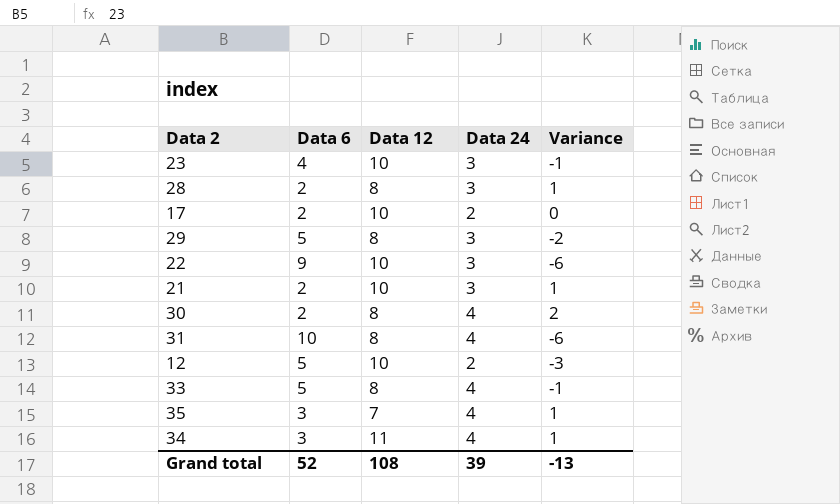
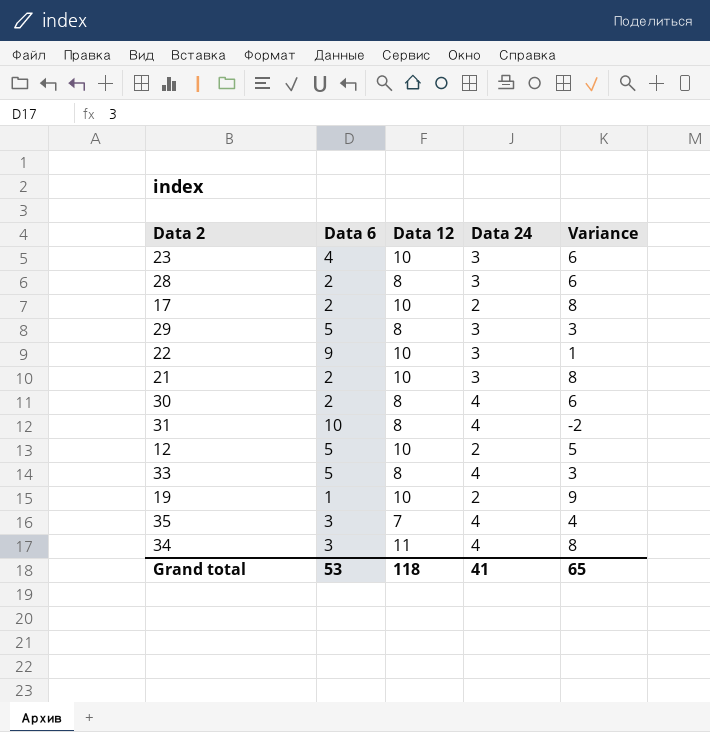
column Variance | formula: [Data 24] - [Data 6] -> [Data 12] - [Data 6]
row 19: none -> 1 | 10 | 2 | 9
Grand total | Data 6: 52 -> 53
Grand total | Data 12: 108 -> 118
Grand total | Data 24: 39 -> 41
Grand total | Variance: -13 -> 65

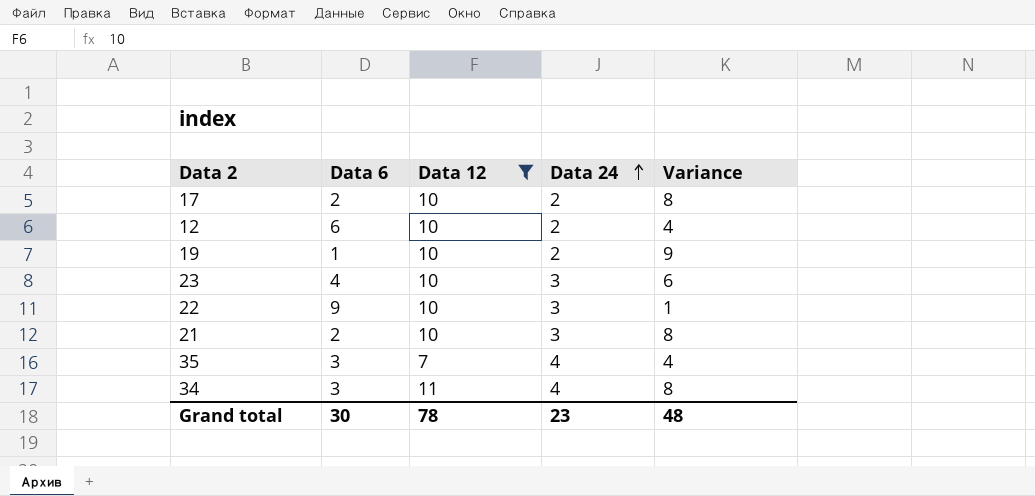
filter: none -> Data 12 != 8
row order: none -> Data 24 ascending
12 | Data 6: 5 -> 6
12 | Variance: 5 -> 4
Grand total | Data 6: 53 -> 30
Grand total | Data 12: 118 -> 78
Grand total | Data 24: 41 -> 23
Grand total | Variance: 65 -> 48

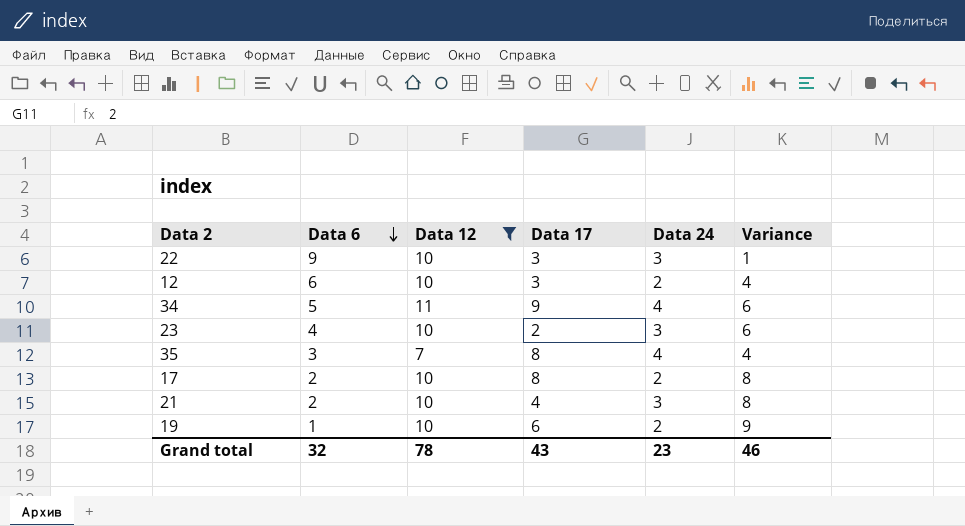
row order: Data 24 ascending -> Data 6 descending
column Data 17 | position: none -> 4
34 | Data 6: 3 -> 5
34 | Variance: 8 -> 6
Grand total | Data 6: 30 -> 32
Grand total | Variance: 48 -> 46

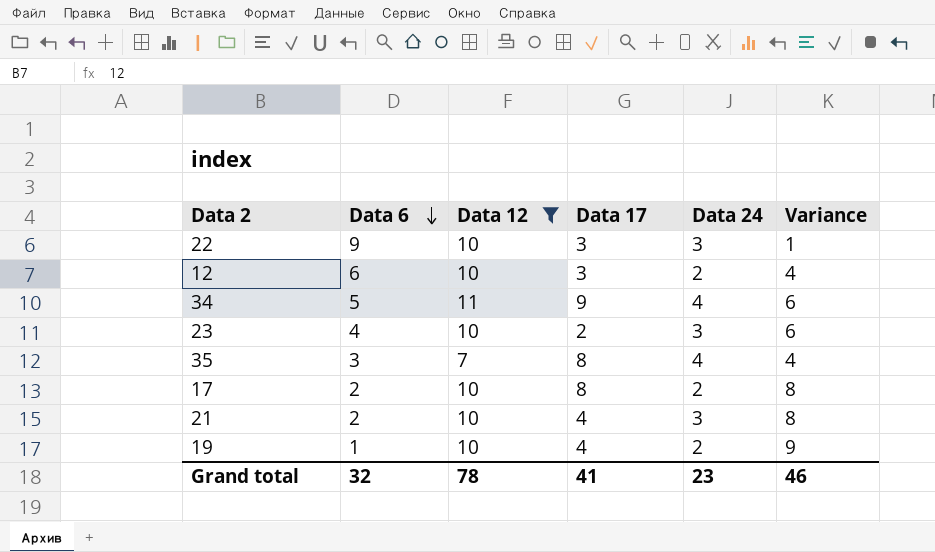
19 | Data 17: 6 -> 4
Grand total | Data 17: 43 -> 41

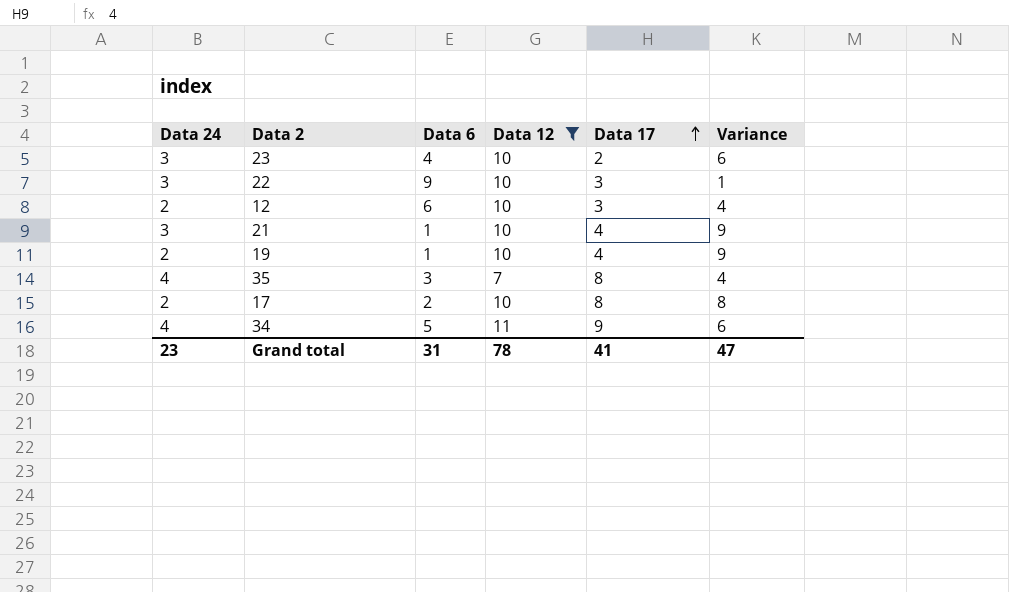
row order: Data 6 descending -> Data 17 ascending
column Data 24 | position: 5 -> 1
21 | Data 6: 2 -> 1
21 | Variance: 8 -> 9
Grand total | Data 6: 32 -> 31
Grand total | Variance: 46 -> 47

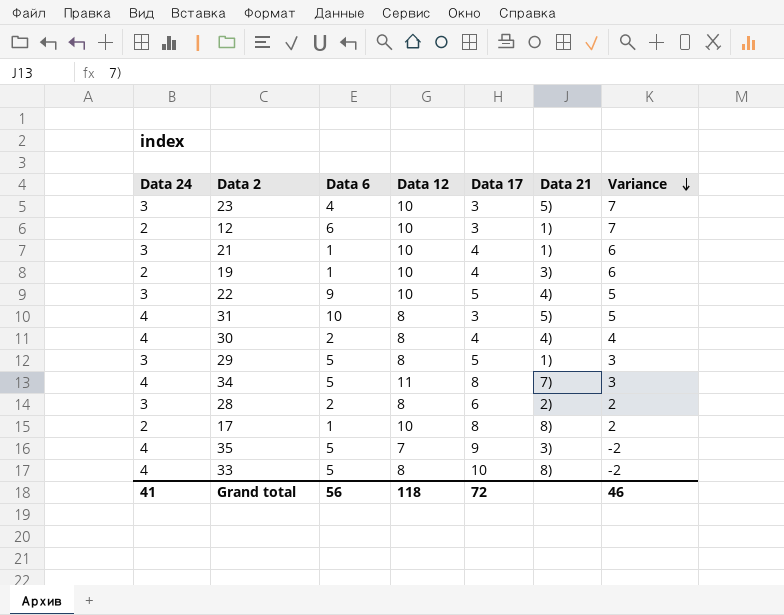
filter: Data 12 != 8 -> none
row order: Data 17 ascending -> Variance descending
column Data 21 | position: none -> 6
column Variance | formula: [Data 12] - [Data 6] -> [Data 12] - [Data 17]
23 | Data 17: 2 -> 3
22 | Data 17: 3 -> 5
34 | Data 17: 9 -> 8
17 | Data 6: 2 -> 1
35 | Data 6: 3 -> 5
35 | Data 17: 8 -> 9
Grand total | Data 24: 23 -> 41
Grand total | Data 6: 31 -> 56
Grand total | Data 12: 78 -> 118
Grand total | Data 17: 41 -> 72
Grand total | Variance: 47 -> 46

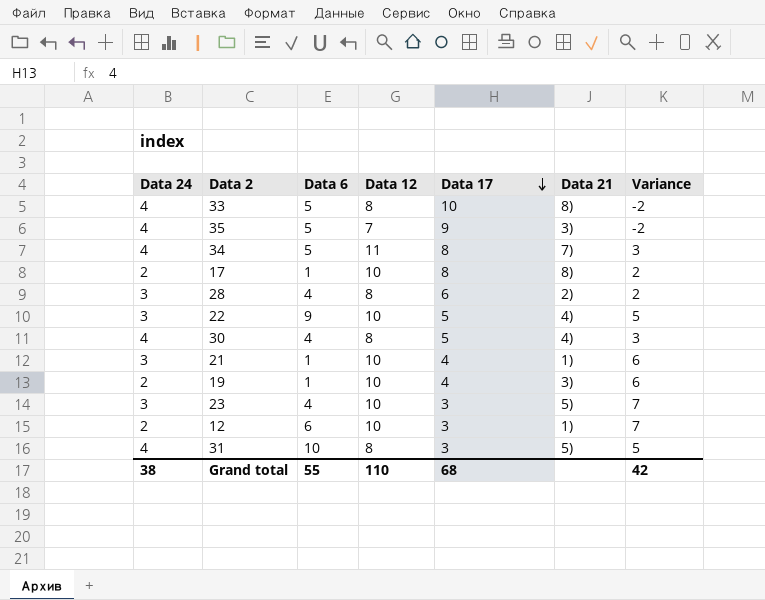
row order: Variance descending -> Data 17 descending
row 29: 3 | 5 | 8 | 5 | 1) | 3 -> none
28 | Data 6: 2 -> 4
30 | Data 6: 2 -> 4
30 | Data 17: 4 -> 5
30 | Variance: 4 -> 3
Grand total | Data 24: 41 -> 38
Grand total | Data 6: 56 -> 55
Grand total | Data 12: 118 -> 110
Grand total | Data 17: 72 -> 68
Grand total | Variance: 46 -> 42

